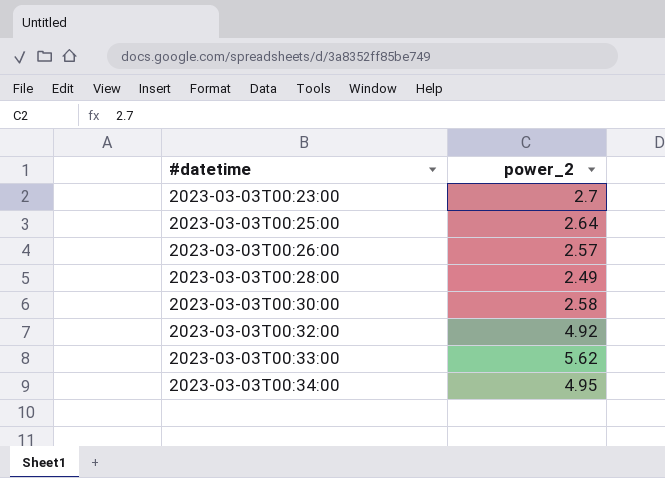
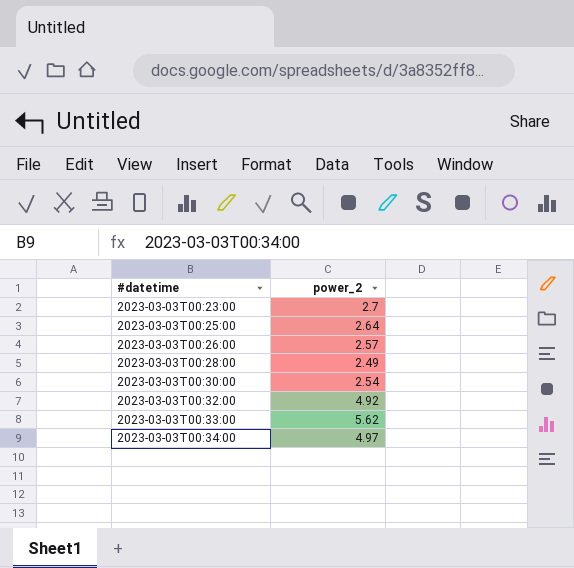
2023-03-03T00:30:00 | power_2: 2.58 -> 2.54
2023-03-03T00:34:00 | power_2: 4.95 -> 4.97

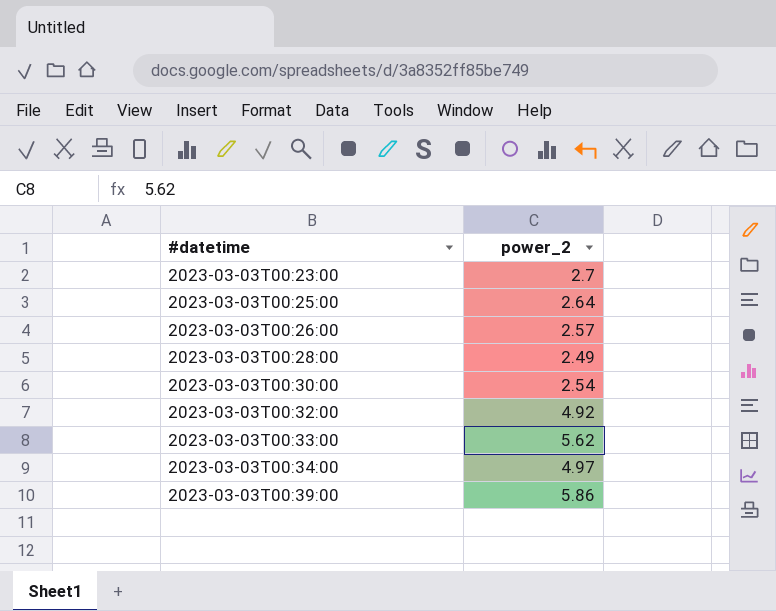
row 2023-03-03T00:39:00: none -> 5.86

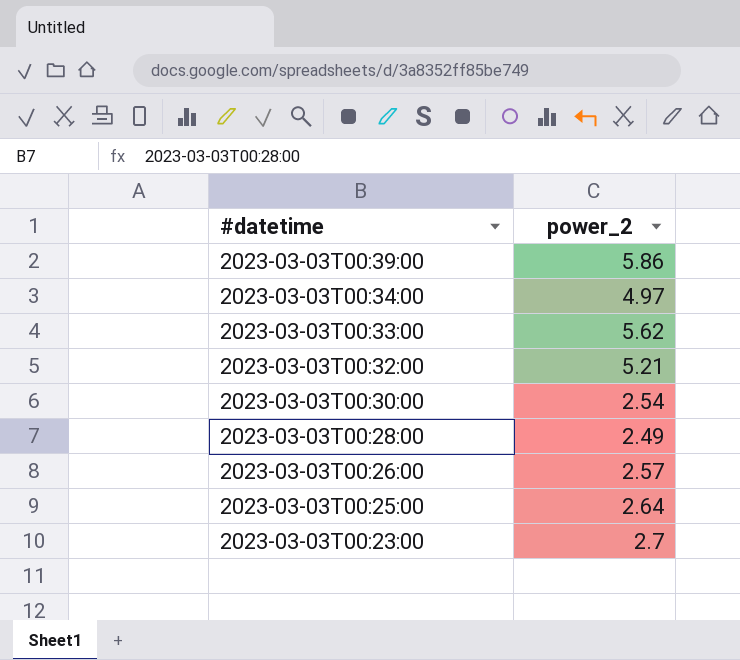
row order: #datetime ascending -> #datetime descending
2023-03-03T00:32:00 | power_2: 4.92 -> 5.21

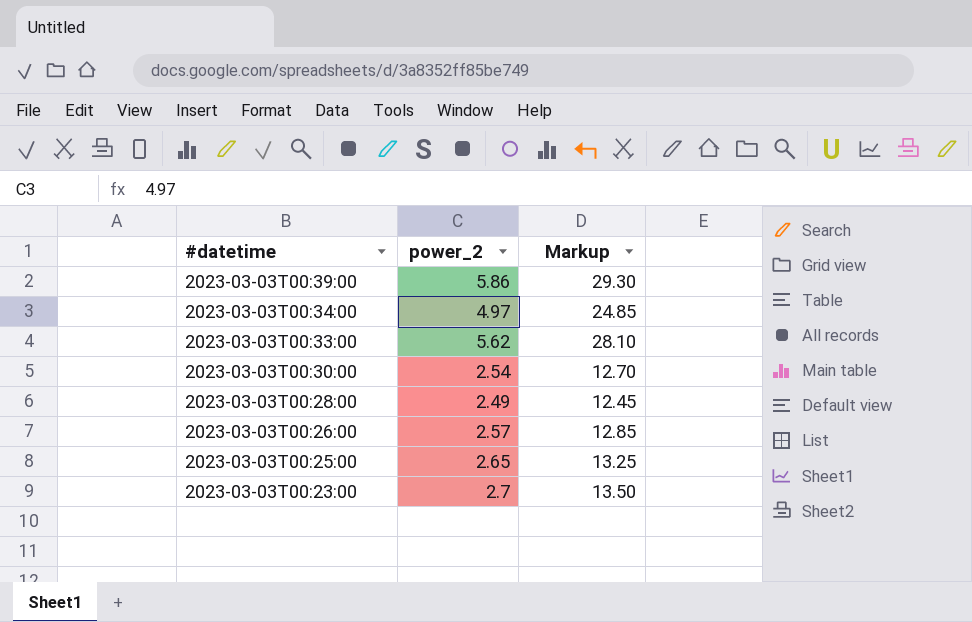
column Markup | formula: none -> [power_2] * 5
row 2023-03-03T00:32:00: 5.21 -> none
2023-03-03T00:25:00 | power_2: 2.64 -> 2.65

